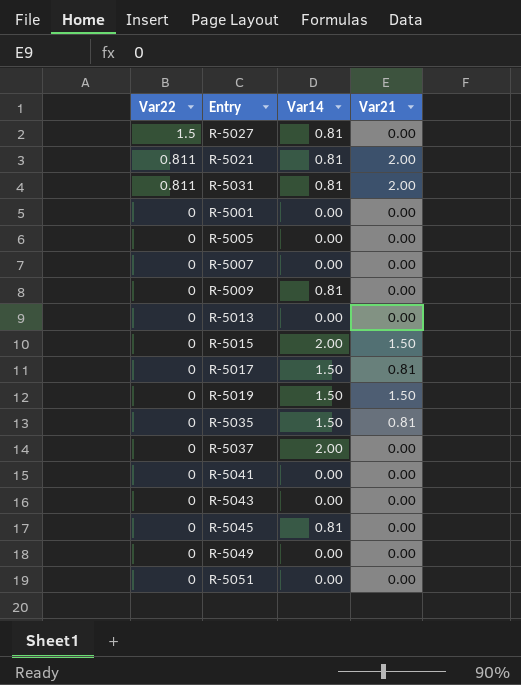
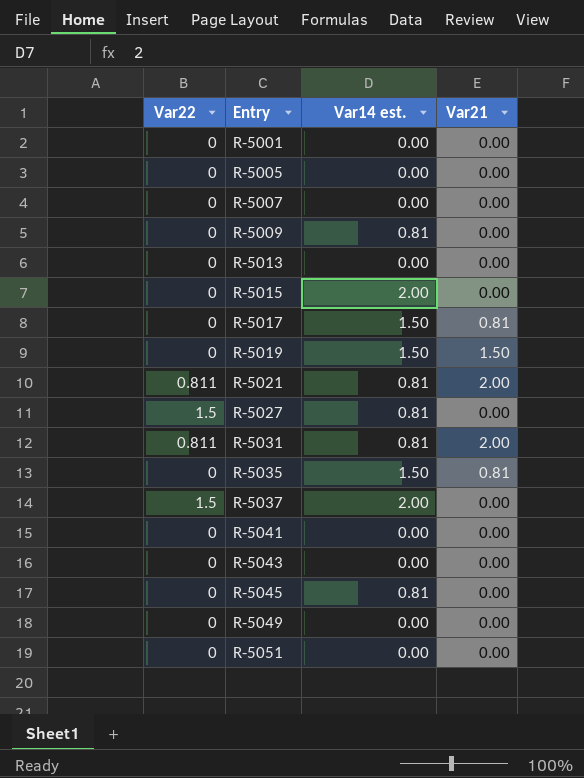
row order: Var22 descending -> Entry ascending
column name: Var14 -> Var14 est.
R-5015 | Var21: 1.50 -> 0.00
R-5037 | Var22: 0 -> 1.5

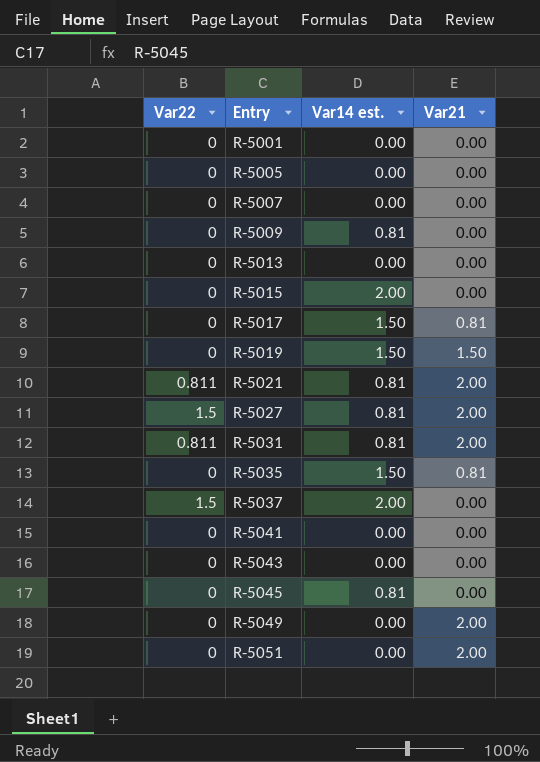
R-5027 | Var21: 0.00 -> 2.00
R-5049 | Var21: 0.00 -> 2.00
R-5051 | Var21: 0.00 -> 2.00

